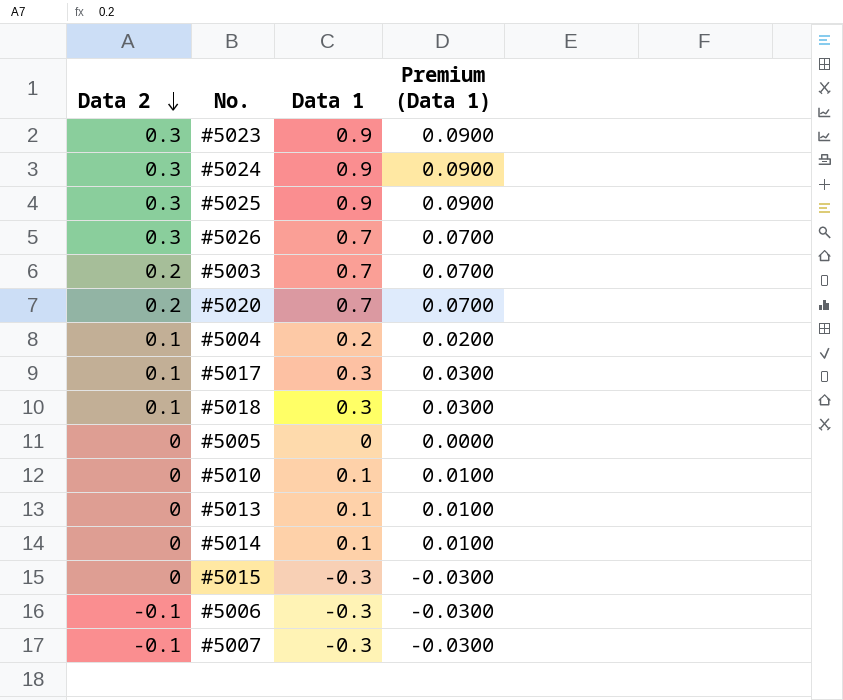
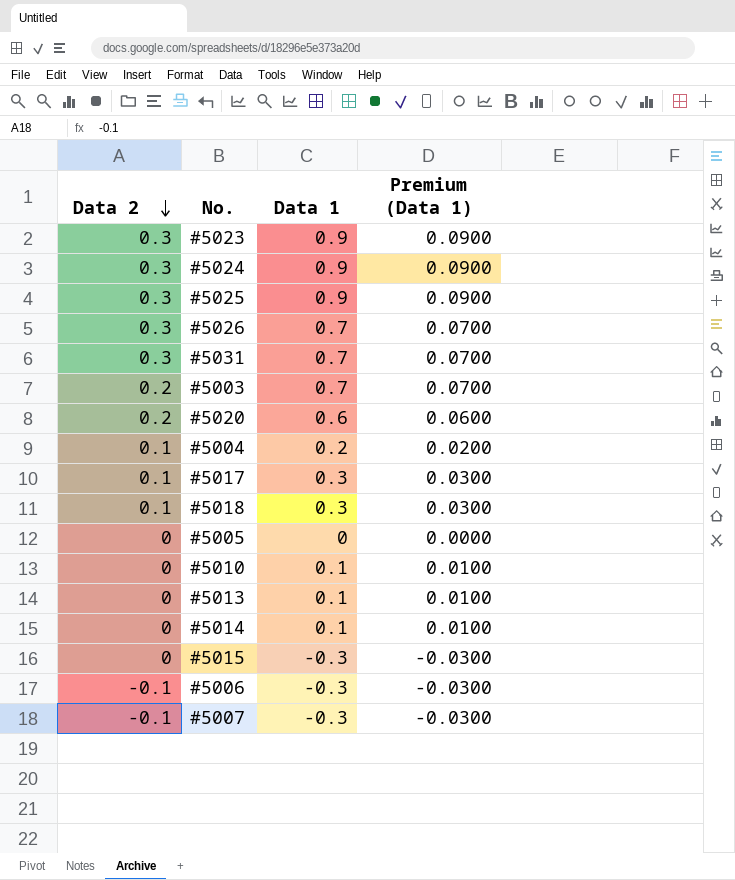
row #5031: none -> 0.3 | 0.7 | 0.0700
#5020 | Data 1: 0.7 -> 0.6
#5020 | Premium (Data 1): 0.0700 -> 0.0600

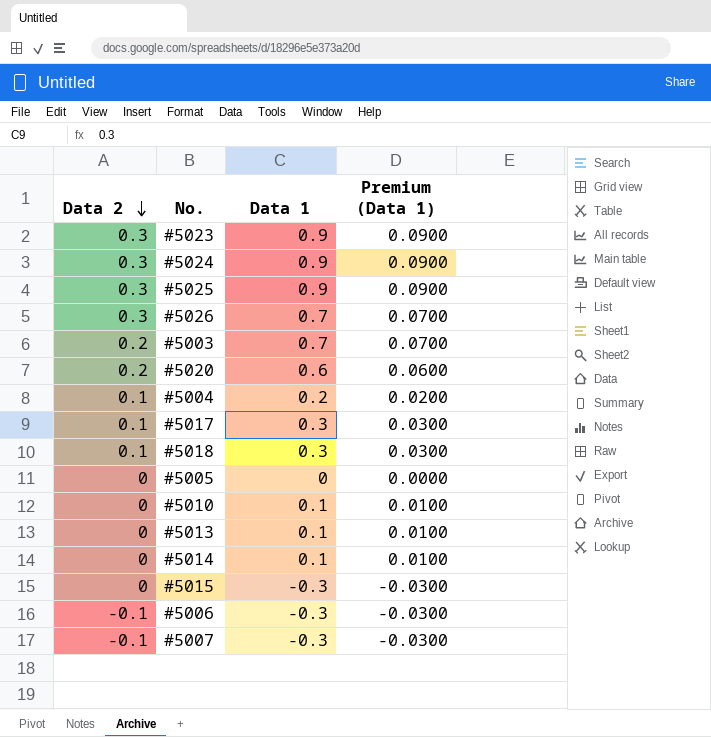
row #5031: 0.3 | 0.7 | 0.0700 -> none

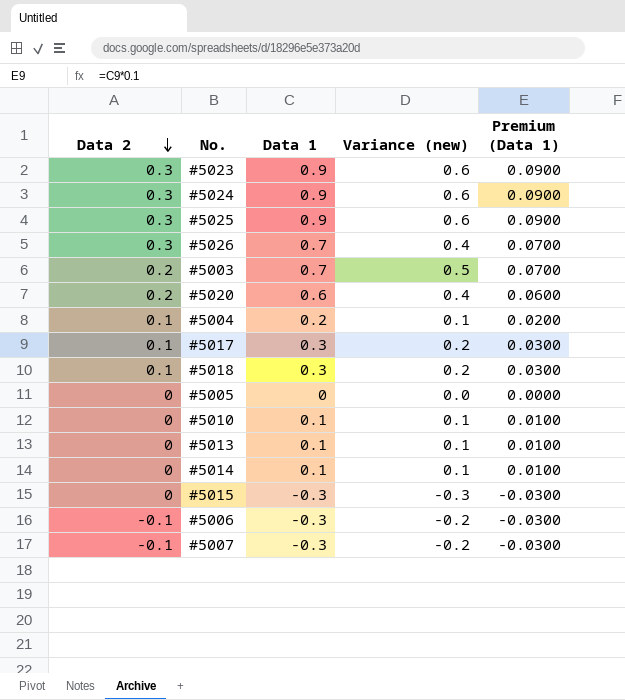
column Variance (new) | formula: none -> [Data 1] - [Data 2]

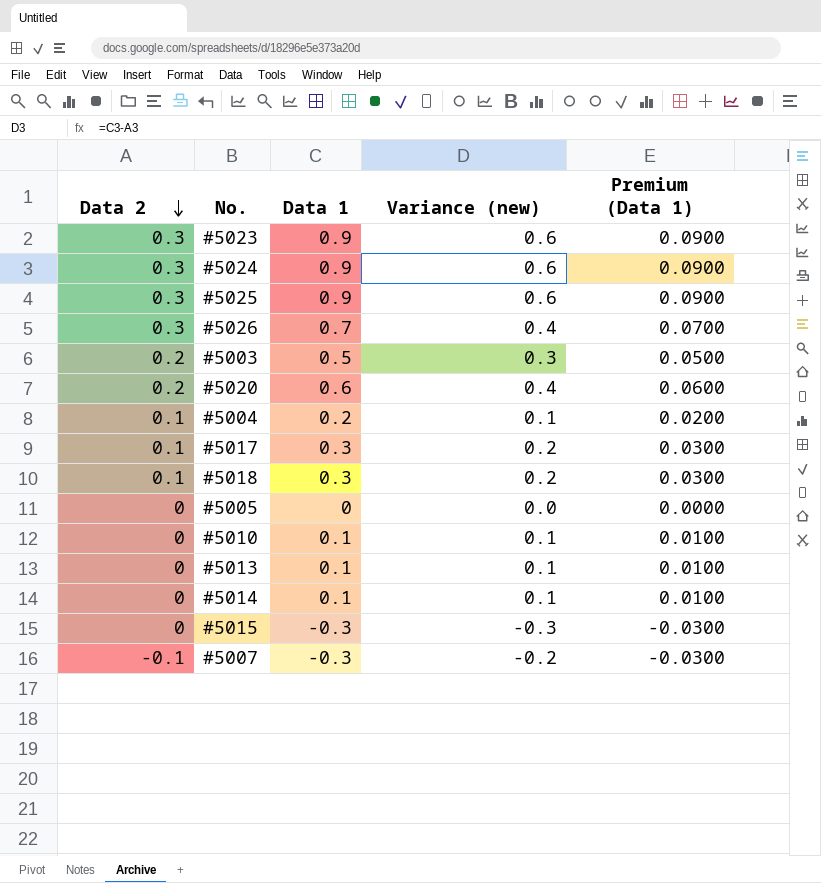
row #5006: -0.1 | -0.3 | -0.2 | -0.0300 -> none
#5003 | Data 1: 0.7 -> 0.5
#5003 | Variance (new): 0.5 -> 0.3
#5003 | Premium (Data 1): 0.0700 -> 0.0500

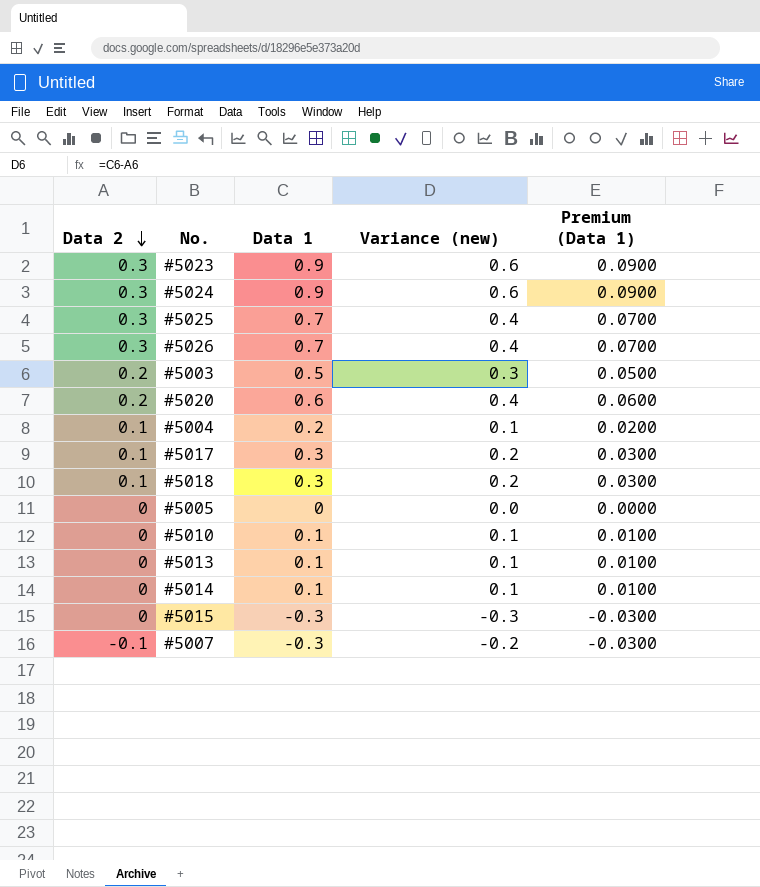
#5025 | Data 1: 0.9 -> 0.7
#5025 | Variance (new): 0.6 -> 0.4
#5025 | Premium (Data 1): 0.0900 -> 0.0700

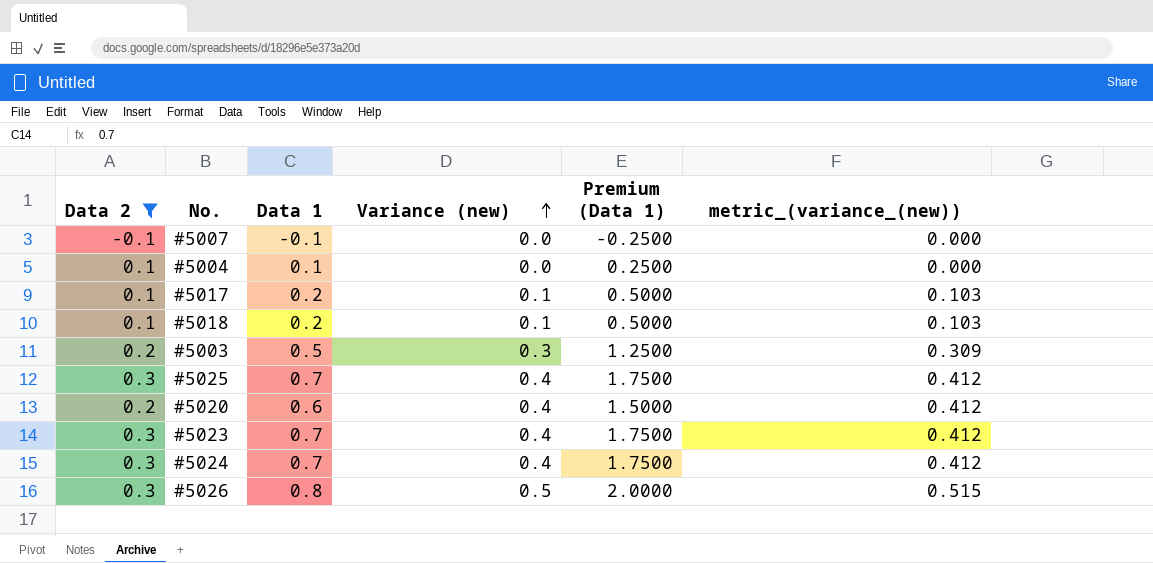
filter: none -> Data 2 != 0
row order: Data 2 descending -> Variance (new) ascending
column Premium (Data 1) | formula: [Data 1] * 0.1 -> [Data 1] * 2.5
column metric_(variance_(new)) | formula: none -> [Variance (new)] * 1.03
#5007 | Data 1: -0.3 -> -0.1
#5007 | Variance (new): -0.2 -> 0.0
#5004 | Data 1: 0.2 -> 0.1
#5004 | Variance (new): 0.1 -> 0.0
#5017 | Data 1: 0.3 -> 0.2
#5017 | Variance (new): 0.2 -> 0.1
#5018 | Data 1: 0.3 -> 0.2
#5018 | Variance (new): 0.2 -> 0.1
#5023 | Data 1: 0.9 -> 0.7
#5023 | Variance (new): 0.6 -> 0.4
#5024 | Data 1: 0.9 -> 0.7
#5024 | Variance (new): 0.6 -> 0.4
#5026 | Data 1: 0.7 -> 0.8
#5026 | Variance (new): 0.4 -> 0.5

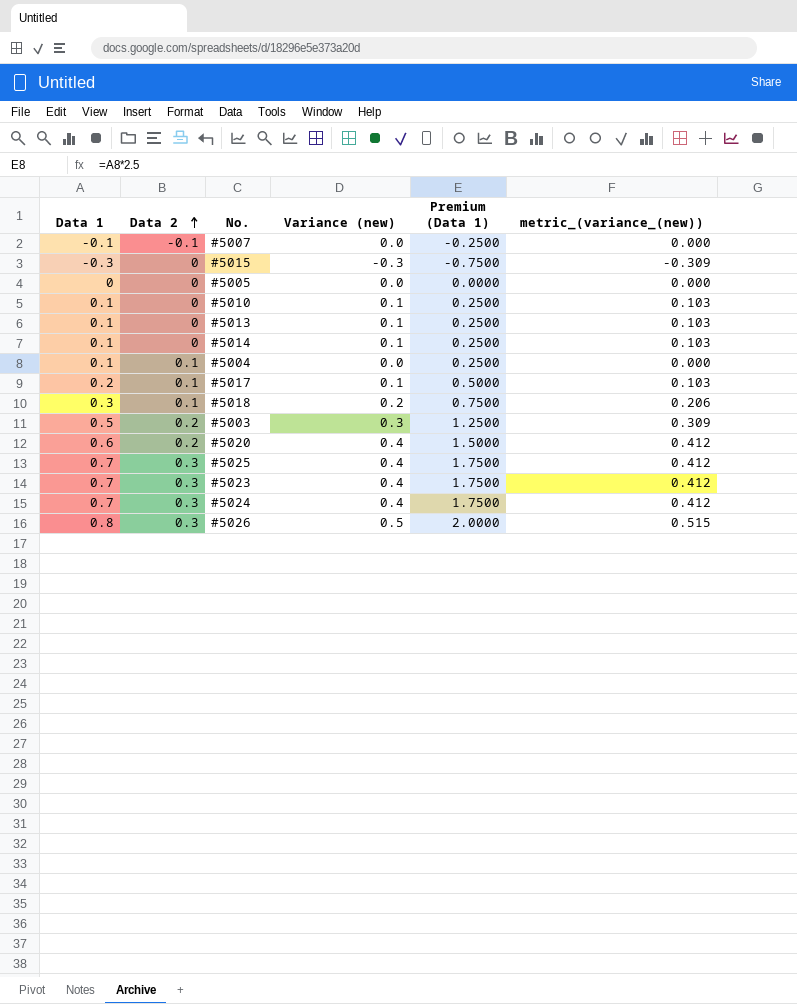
filter: Data 2 != 0 -> none
row order: Variance (new) ascending -> Data 2 ascending
column Data 1 | position: 3 -> 1
#5018 | Data 1: 0.2 -> 0.3
#5018 | Variance (new): 0.1 -> 0.2
#5018 | Premium (Data 1): 0.5000 -> 0.7500
#5018 | metric_(variance_(new)): 0.103 -> 0.206

